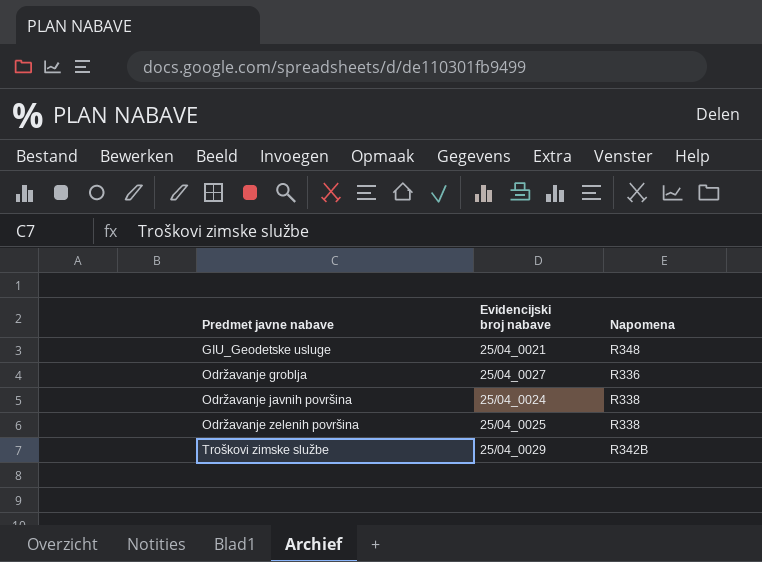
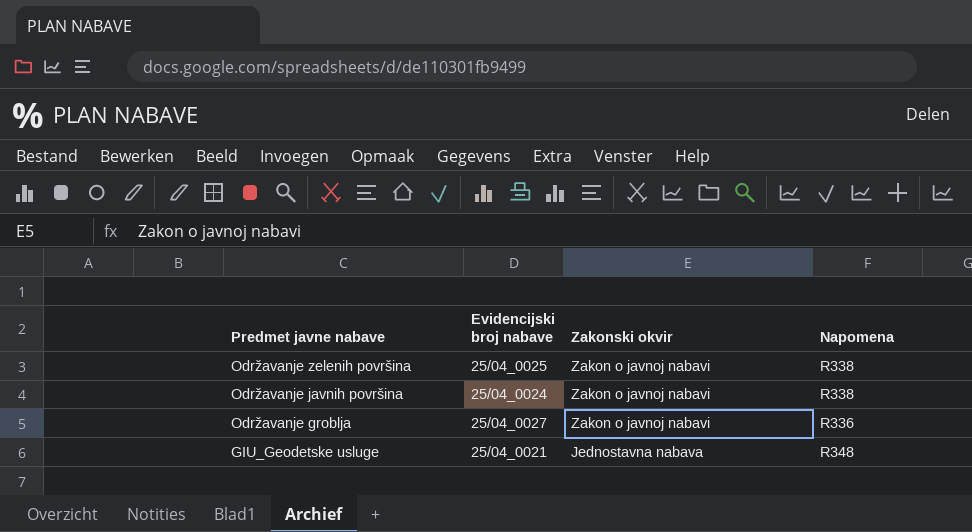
row order: Predmet javne nabave ascending -> Predmet javne nabave descending
column Zakonski okvir | position: none -> 3
row Troškovi zimske službe: 25/04_0029 | R342B -> none

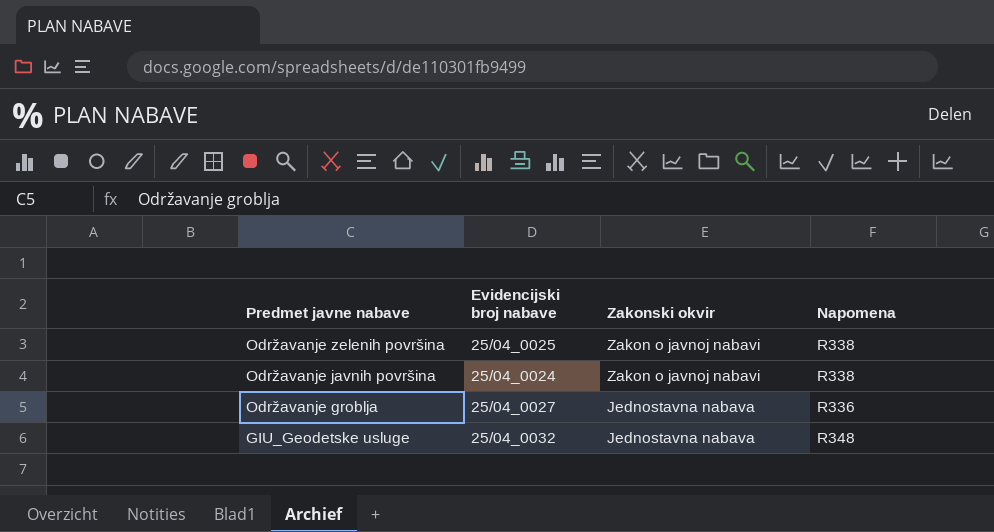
Održavanje groblja | Zakonski okvir: Zakon o javnoj nabavi -> Jednostavna nabava
GIU_Geodetske usluge | Evidencijski broj nabave: 25/04_0021 -> 25/04_0032

